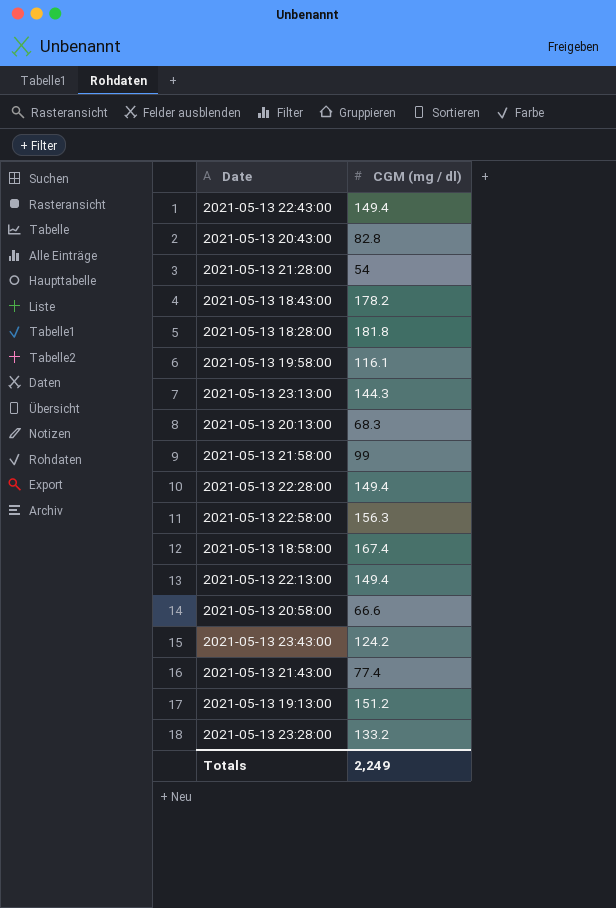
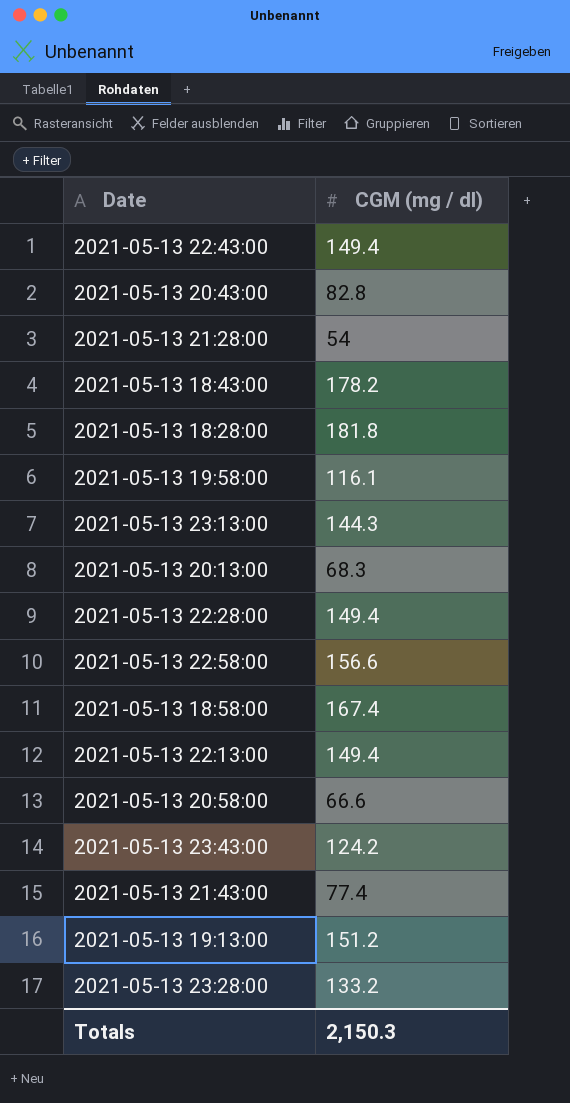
row 2021-05-13 21:58:00: 99 -> none
2021-05-13 22:58:00 | CGM (mg / dl): 156.3 -> 156.6
Totals | CGM (mg / dl): 2,249 -> 2,150.3

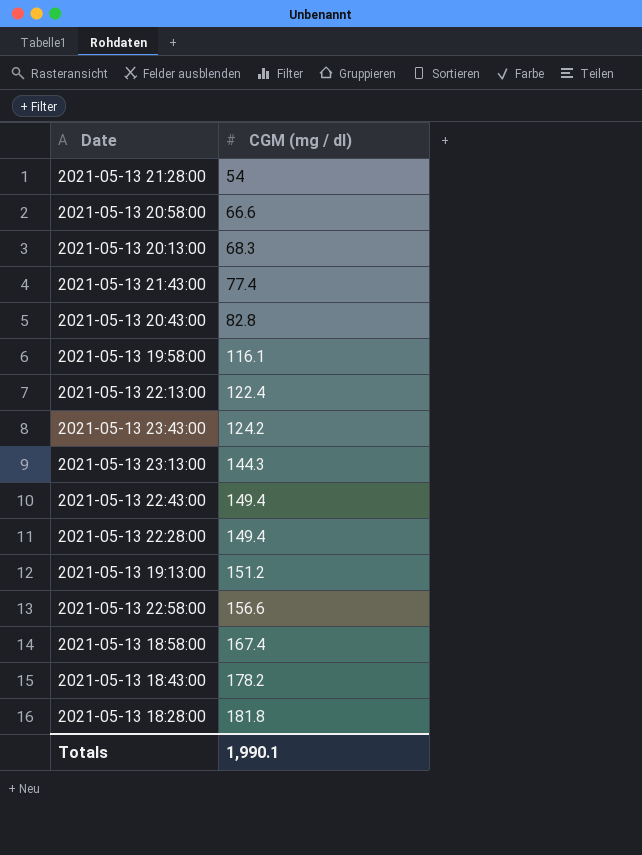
row order: none -> CGM (mg / dl) ascending
row 2021-05-13 23:28:00: 133.2 -> none
2021-05-13 22:13:00 | CGM (mg / dl): 149.4 -> 122.4
Totals | CGM (mg / dl): 2,150.3 -> 1,990.1

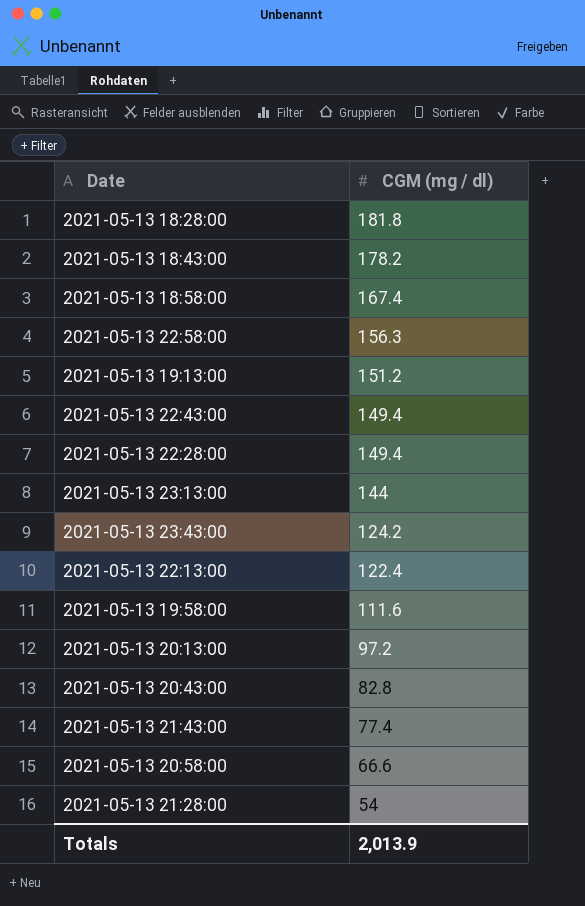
row order: CGM (mg / dl) ascending -> CGM (mg / dl) descending
2021-05-13 22:58:00 | CGM (mg / dl): 156.6 -> 156.3
2021-05-13 23:13:00 | CGM (mg / dl): 144.3 -> 144
2021-05-13 19:58:00 | CGM (mg / dl): 116.1 -> 111.6
2021-05-13 20:13:00 | CGM (mg / dl): 68.3 -> 97.2
Totals | CGM (mg / dl): 1,990.1 -> 2,013.9

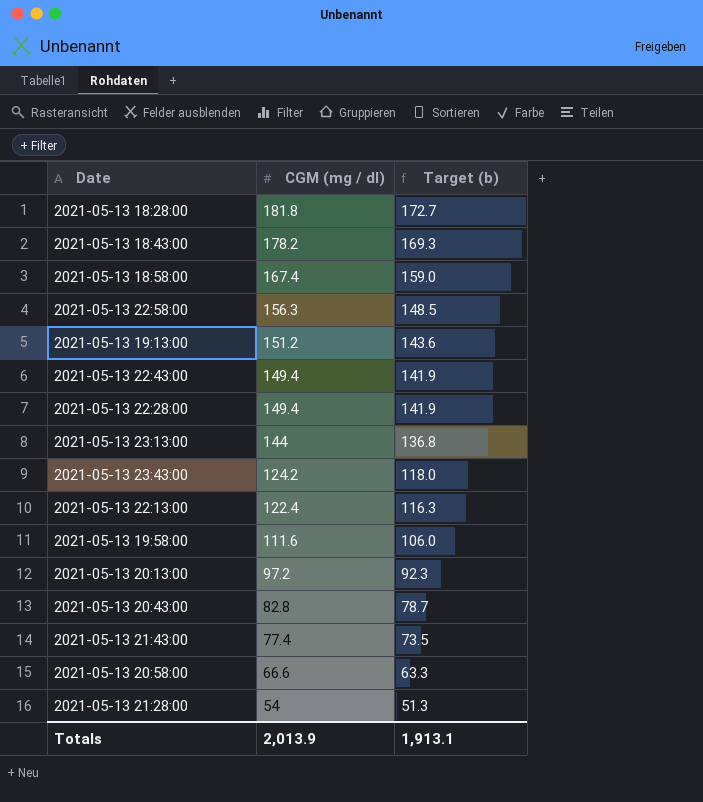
column Target (b) | formula: none -> [CGM (mg / dl)] * 0.95

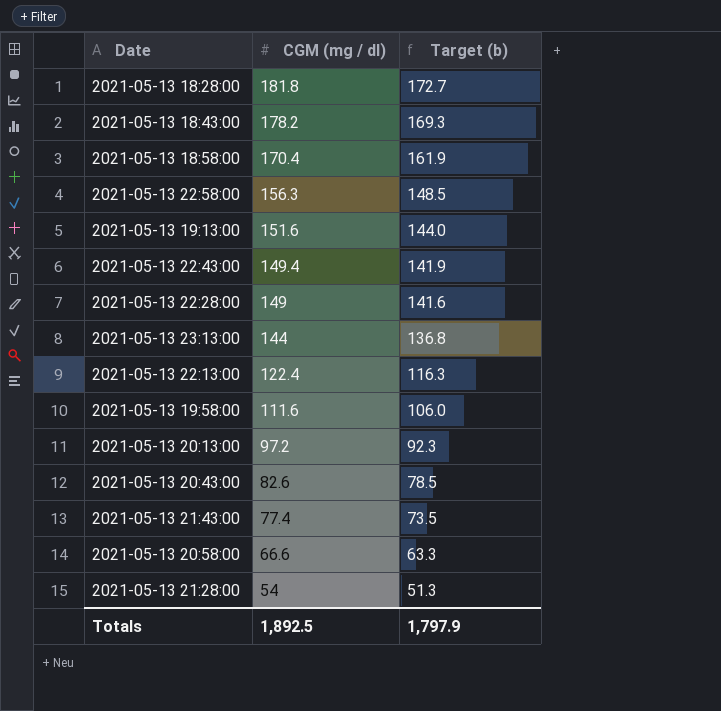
row 2021-05-13 23:43:00: 124.2 | 118.0 -> none
2021-05-13 18:58:00 | CGM (mg / dl): 167.4 -> 170.4
2021-05-13 18:58:00 | Target (b): 159.0 -> 161.9
2021-05-13 19:13:00 | CGM (mg / dl): 151.2 -> 151.6
2021-05-13 19:13:00 | Target (b): 143.6 -> 144.0
2021-05-13 22:28:00 | CGM (mg / dl): 149.4 -> 149
2021-05-13 22:28:00 | Target (b): 141.9 -> 141.6
2021-05-13 20:43:00 | CGM (mg / dl): 82.8 -> 82.6
2021-05-13 20:43:00 | Target (b): 78.7 -> 78.5
Totals | CGM (mg / dl): 2,013.9 -> 1,892.5
Totals | Target (b): 1,913.1 -> 1,797.9

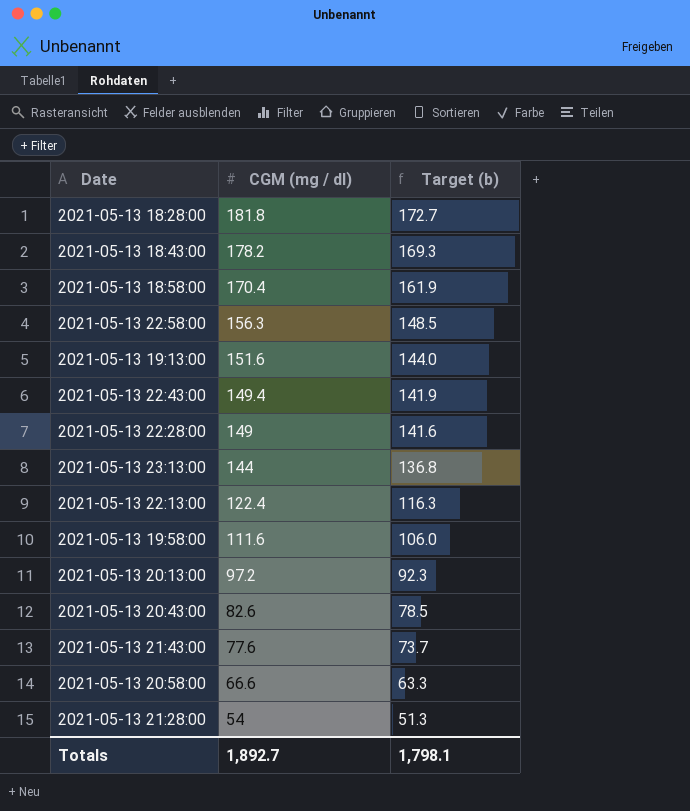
2021-05-13 21:43:00 | CGM (mg / dl): 77.4 -> 77.6
2021-05-13 21:43:00 | Target (b): 73.5 -> 73.7
Totals | CGM (mg / dl): 1,892.5 -> 1,892.7
Totals | Target (b): 1,797.9 -> 1,798.1

